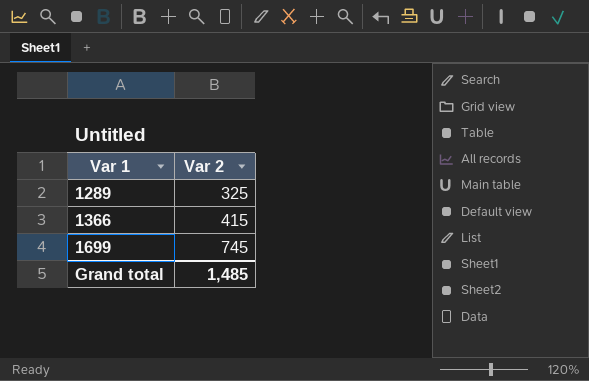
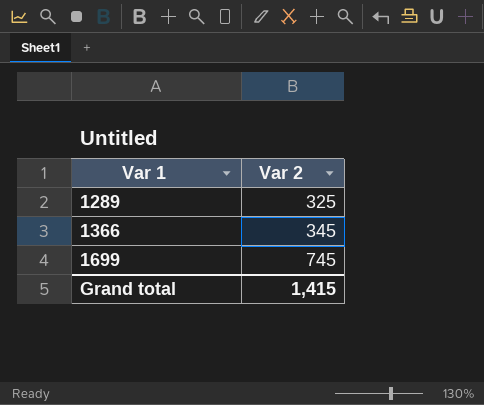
1366 | Var 2: 415 -> 345
Grand total | Var 2: 1,485 -> 1,415

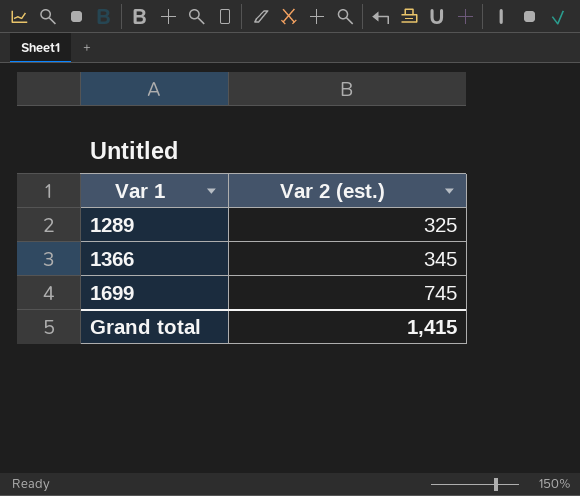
column name: Var 2 -> Var 2 (est.)

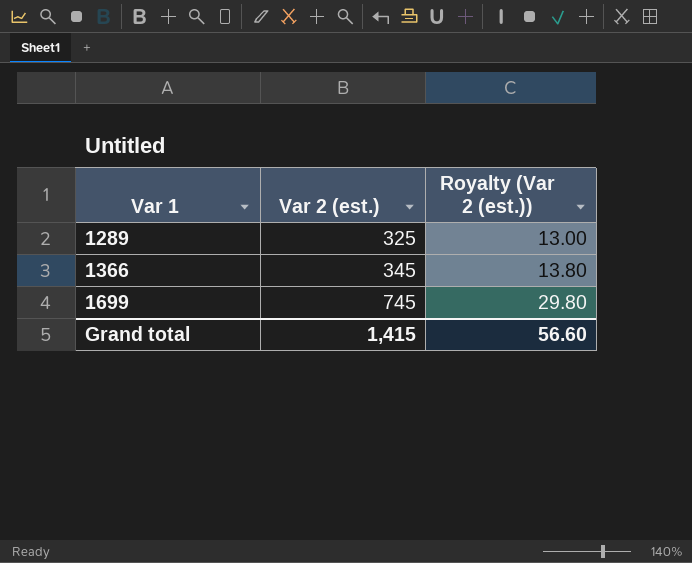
column Royalty (Var 2 (est.)) | formula: none -> [Var 2 (est.)] * 0.04

